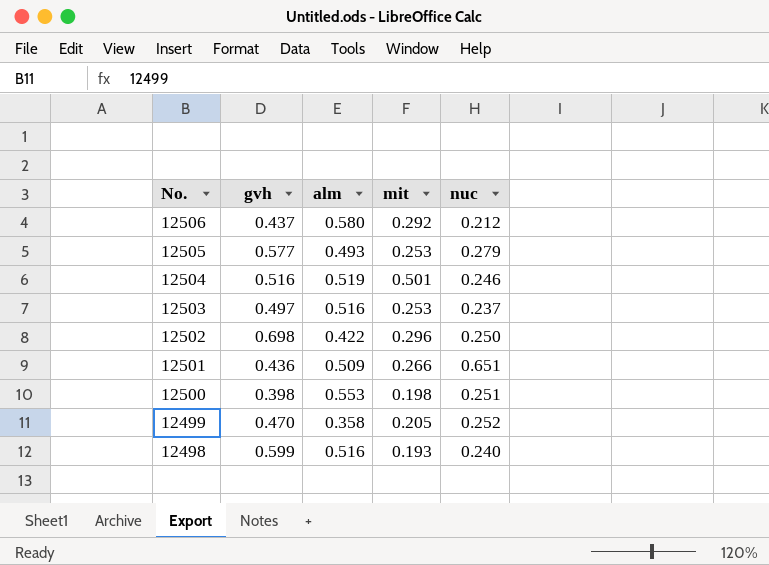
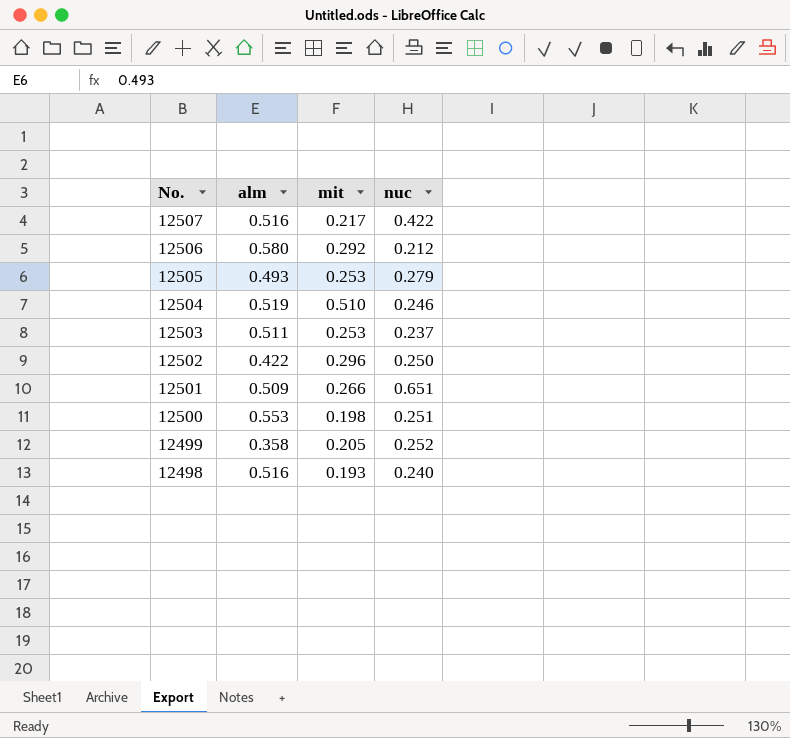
column gvh | position: 2 -> none
row 12507: none -> 0.516 | 0.217 | 0.422
12504 | mit: 0.501 -> 0.510
12503 | alm: 0.516 -> 0.511

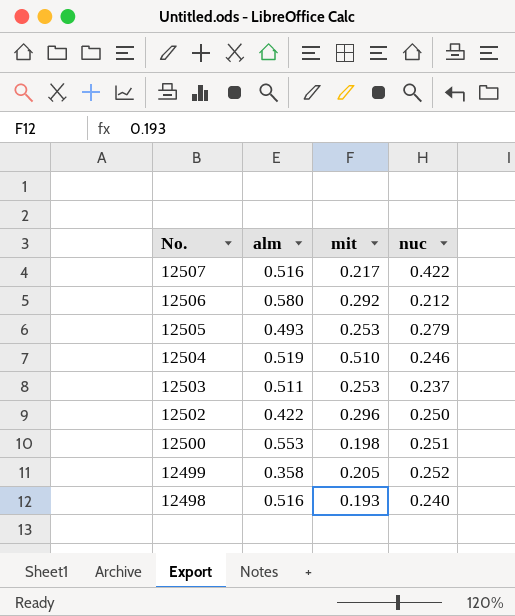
row 12501: 0.509 | 0.266 | 0.651 -> none

